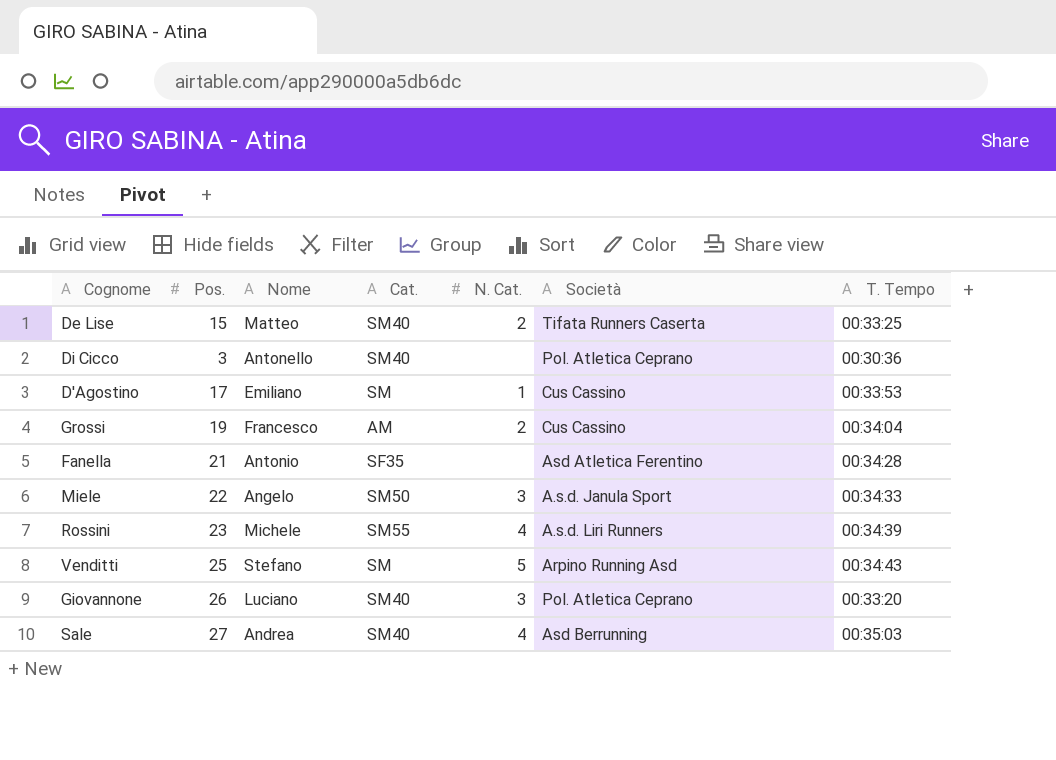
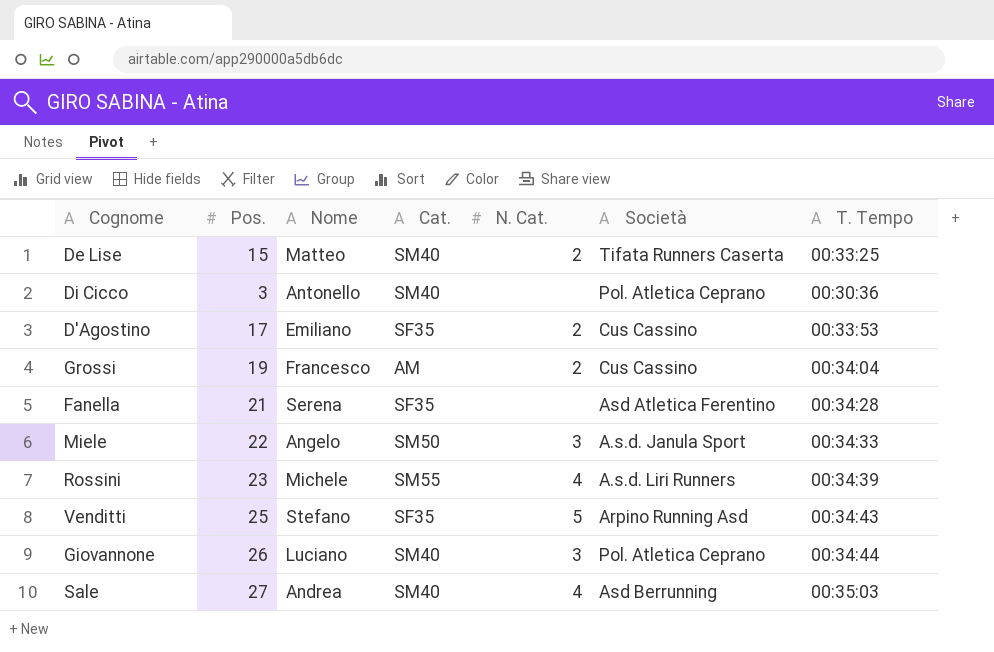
D'Agostino | Cat.: SM -> SF35
D'Agostino | N. Cat.: 1 -> 2
Fanella | Nome: Antonio -> Serena
Venditti | Cat.: SM -> SF35
Giovannone | T. Tempo: 00:33:20 -> 00:34:44

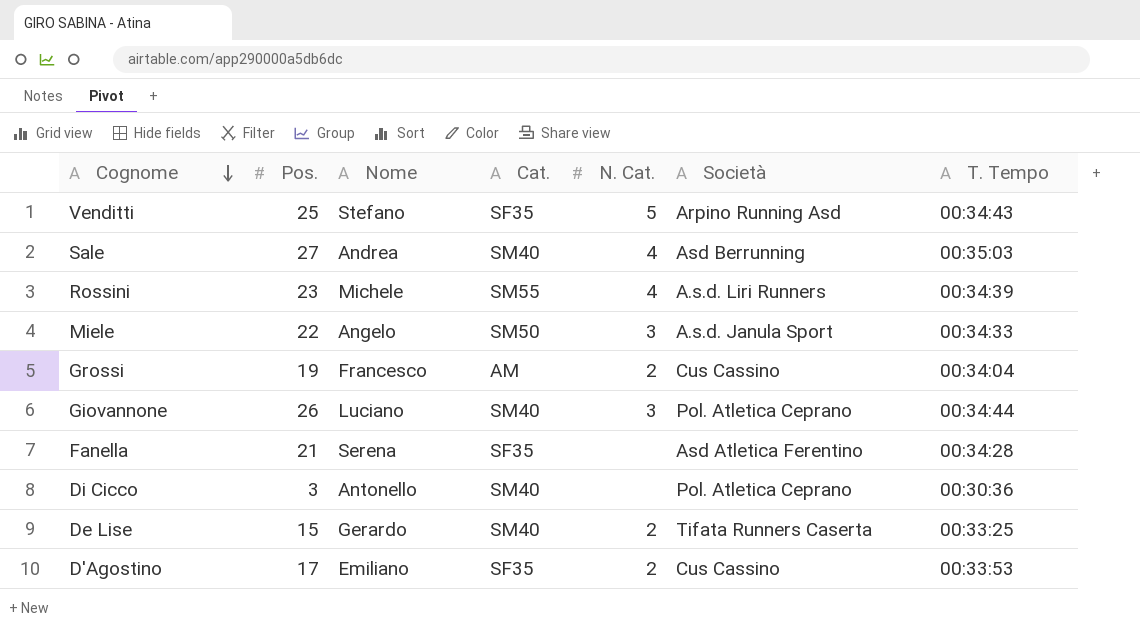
row order: none -> Cognome descending
De Lise | Nome: Matteo -> Gerardo

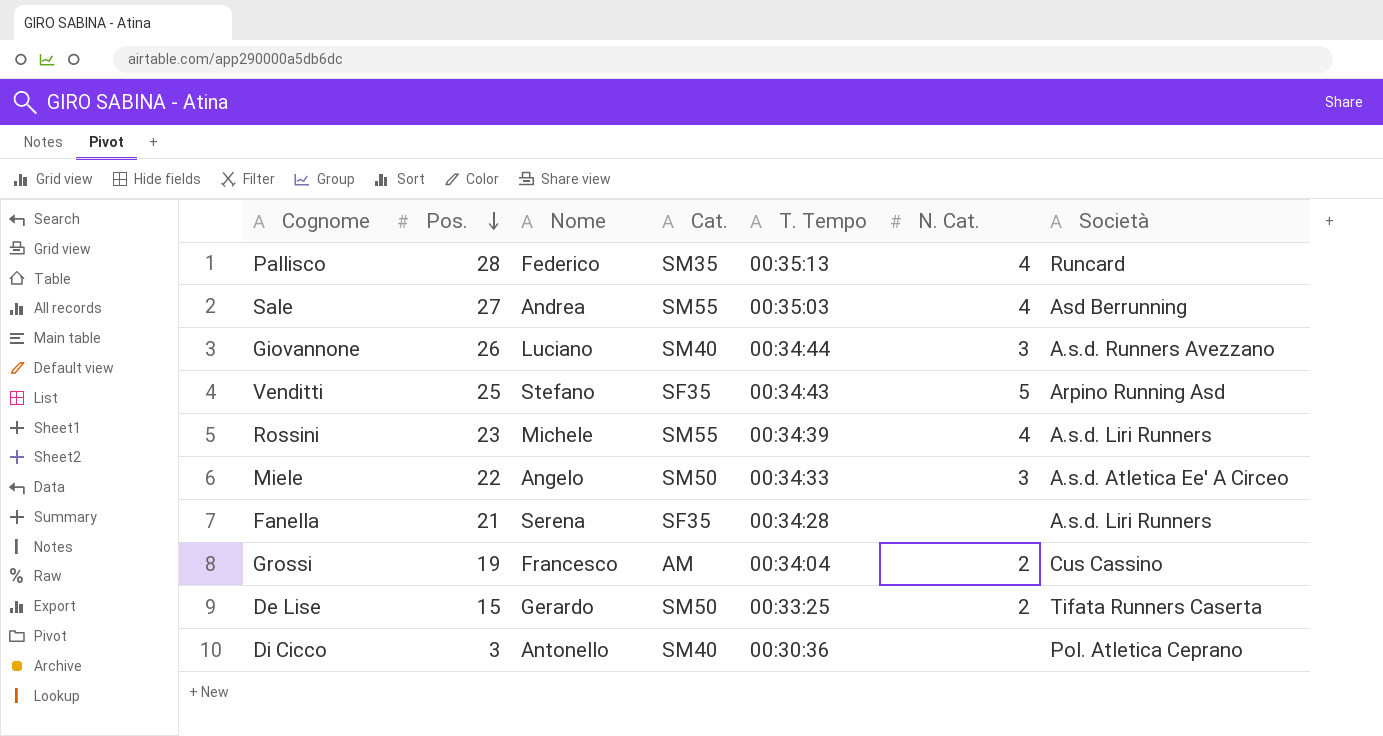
row order: Cognome descending -> Pos. descending
column T. Tempo | position: 7 -> 5
row D'Agostino: 17 | Emiliano | SF35 | 2 | Cus Cassino | 00:33:53 -> none
row Pallisco: none -> 28 | Federico | SM35 | 00:35:13 | 4 | Runcard
Sale | Cat.: SM40 -> SM55
Giovannone | Società: Pol. Atletica Ceprano -> A.s.d. Runners Avezzano
Miele | Società: A.s.d. Janula Sport -> A.s.d. Atletica Ee' A Circeo
Fanella | Società: Asd Atletica Ferentino -> A.s.d. Liri Runners
De Lise | Cat.: SM40 -> SM50

